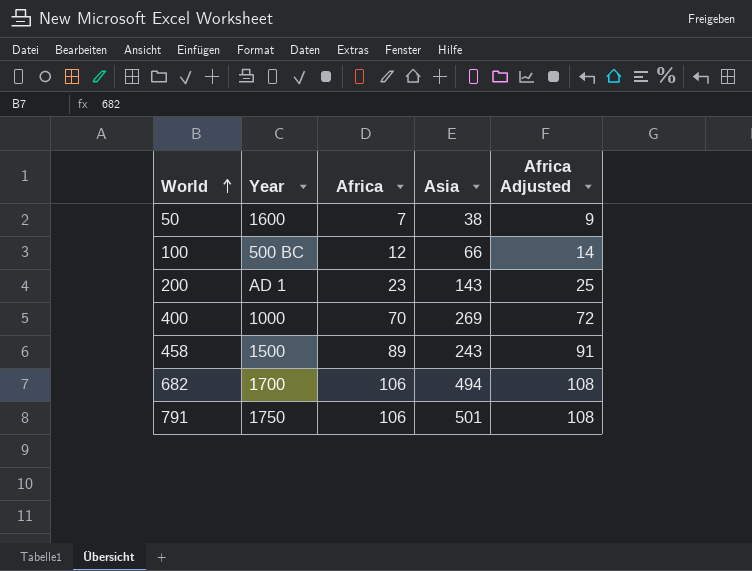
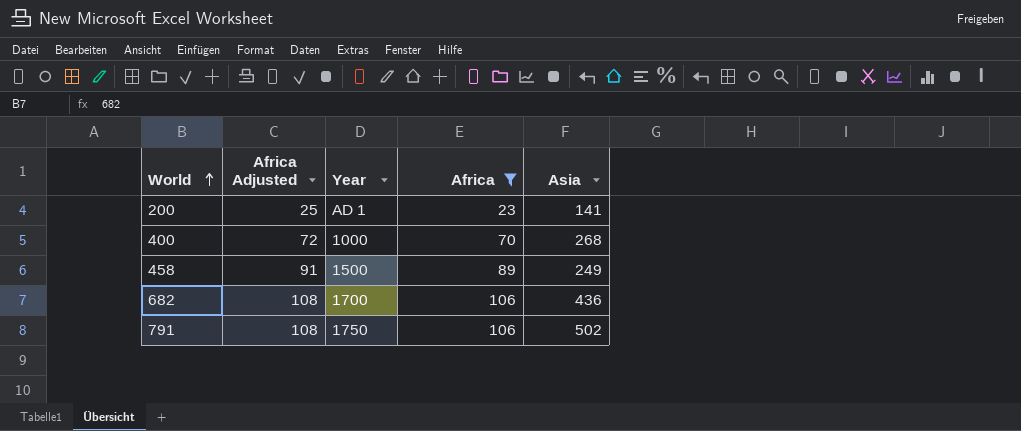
filter: none -> Africa >= 23
column Africa Adjusted | position: 5 -> 2
200 | Asia: 143 -> 141
400 | Asia: 269 -> 268
458 | Asia: 243 -> 249
682 | Asia: 494 -> 436
791 | Asia: 501 -> 502

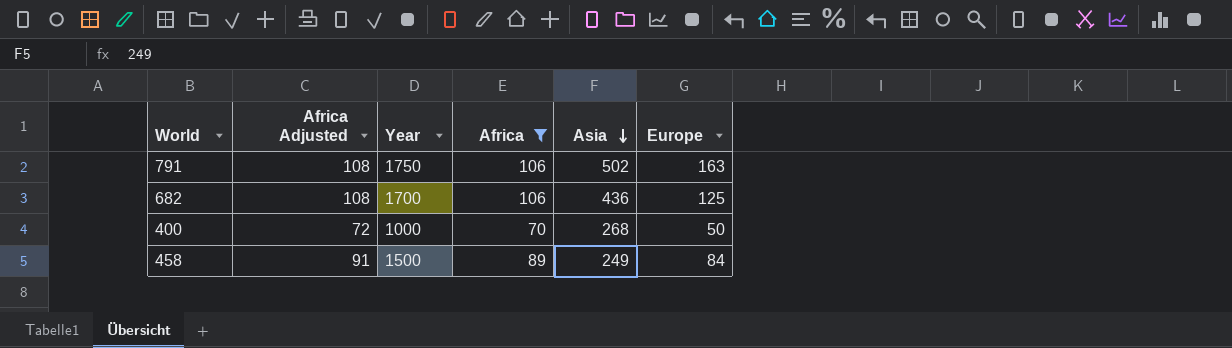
row order: World ascending -> Asia descending
column Europe | position: none -> 6
row 200: 25 | AD 1 | 23 | 141 -> none

